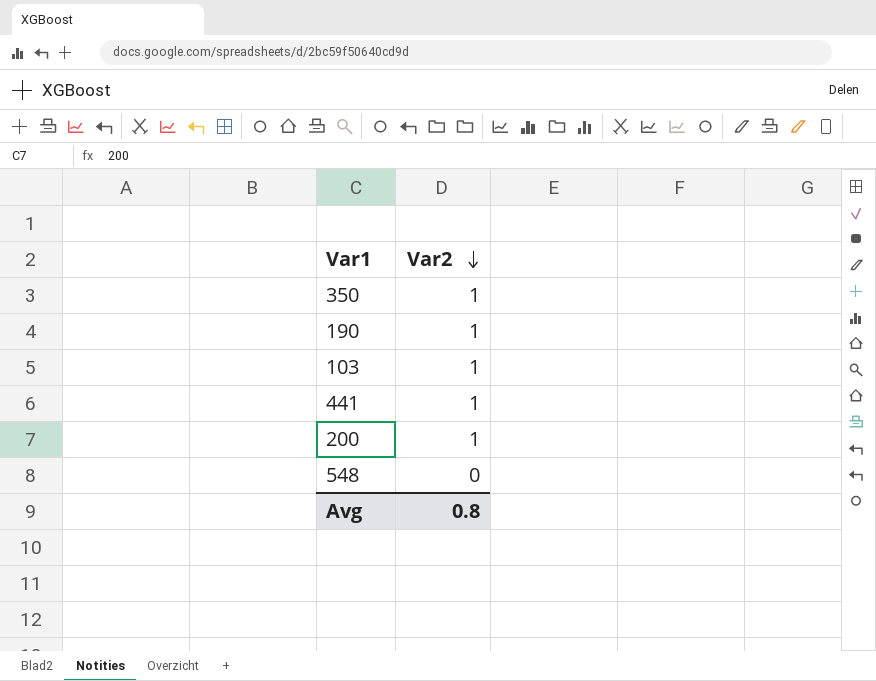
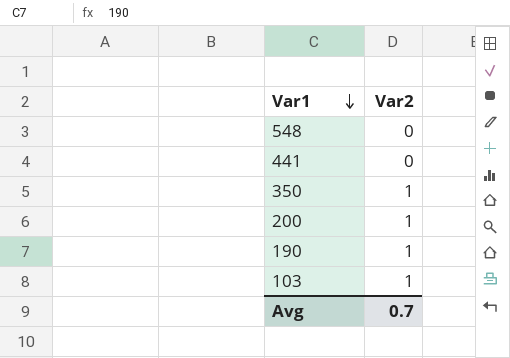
row order: Var2 descending -> Var1 descending
441 | Var2: 1 -> 0
Avg | Var2: 0.8 -> 0.7

